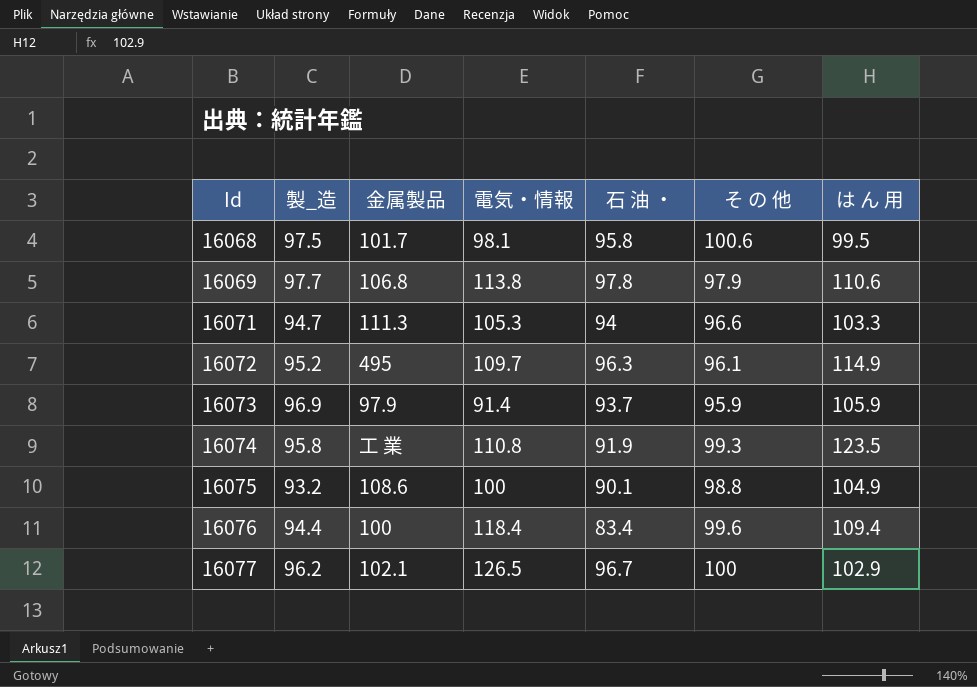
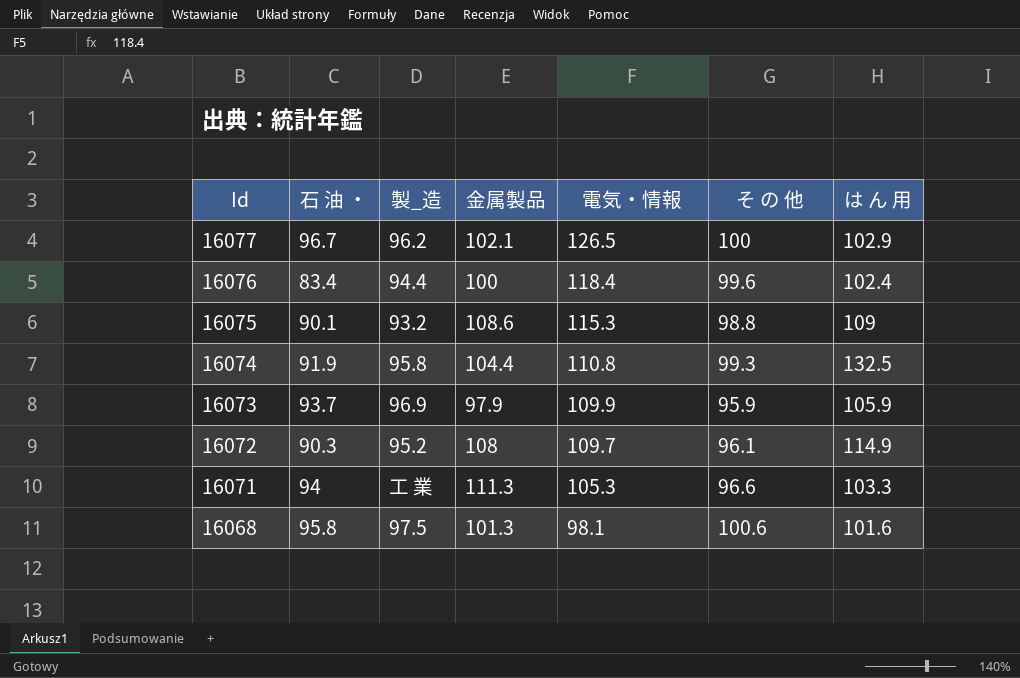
row order: Id ascending -> Id descending
column 石 油 ・ | position: 5 -> 2
row 16069: 97.7 | 106.8 | 113.8 | 97.8 | 97.9 | 110.6 -> none
16076 | は ん 用: 109.4 -> 102.4
16075 | 電気・情報: 100 -> 115.3
16075 | は ん 用: 104.9 -> 109
16074 | 金属製品: 工 業 -> 104.4
16074 | は ん 用: 123.5 -> 132.5
16073 | 電気・情報: 91.4 -> 109.9
16072 | 石 油 ・: 96.3 -> 90.3
16072 | 金属製品: 495 -> 108
16071 | 製_造: 94.7 -> 工 業
16068 | 金属製品: 101.7 -> 101.3
16068 | は ん 用: 99.5 -> 101.6

